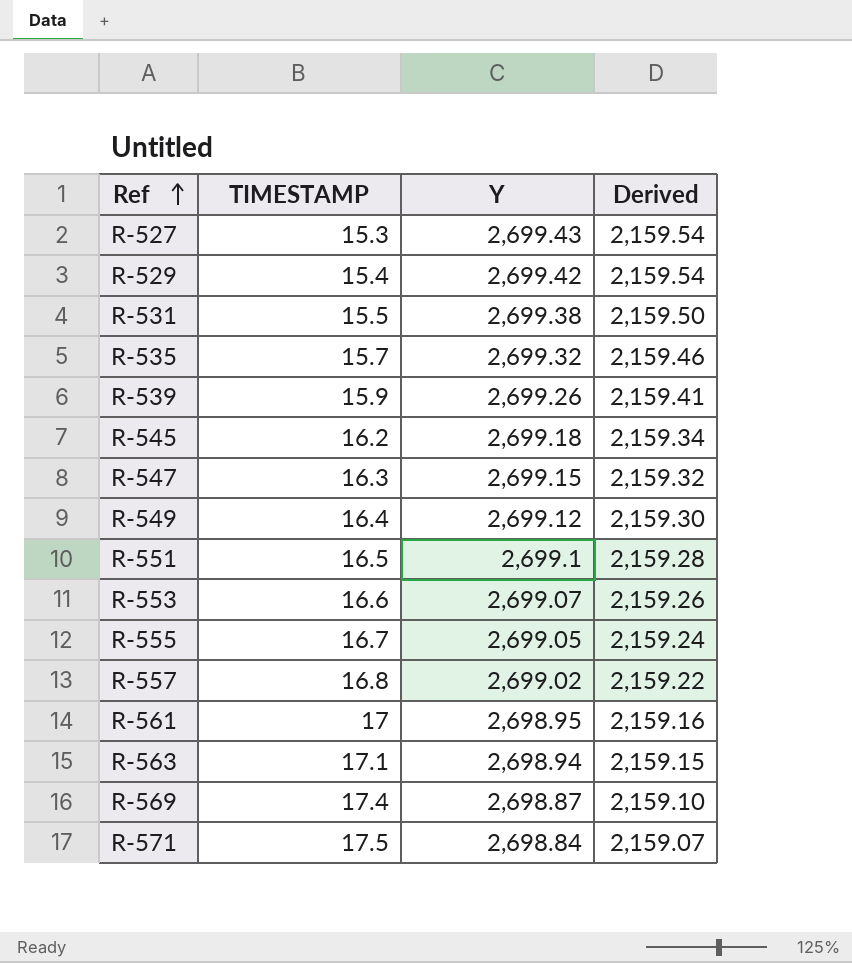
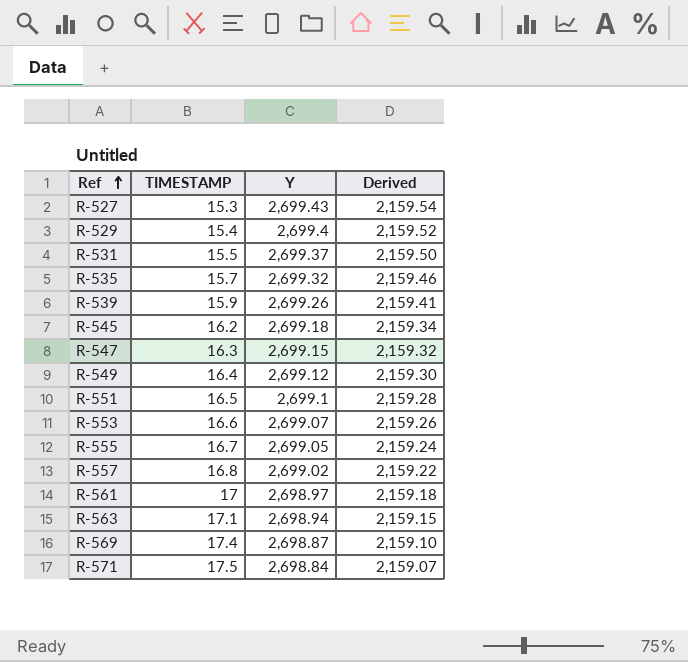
R-529 | Y: 2,699.42 -> 2,699.4
R-529 | Derived: 2,159.54 -> 2,159.52
R-531 | Y: 2,699.38 -> 2,699.37
R-561 | Y: 2,698.95 -> 2,698.97
R-561 | Derived: 2,159.16 -> 2,159.18

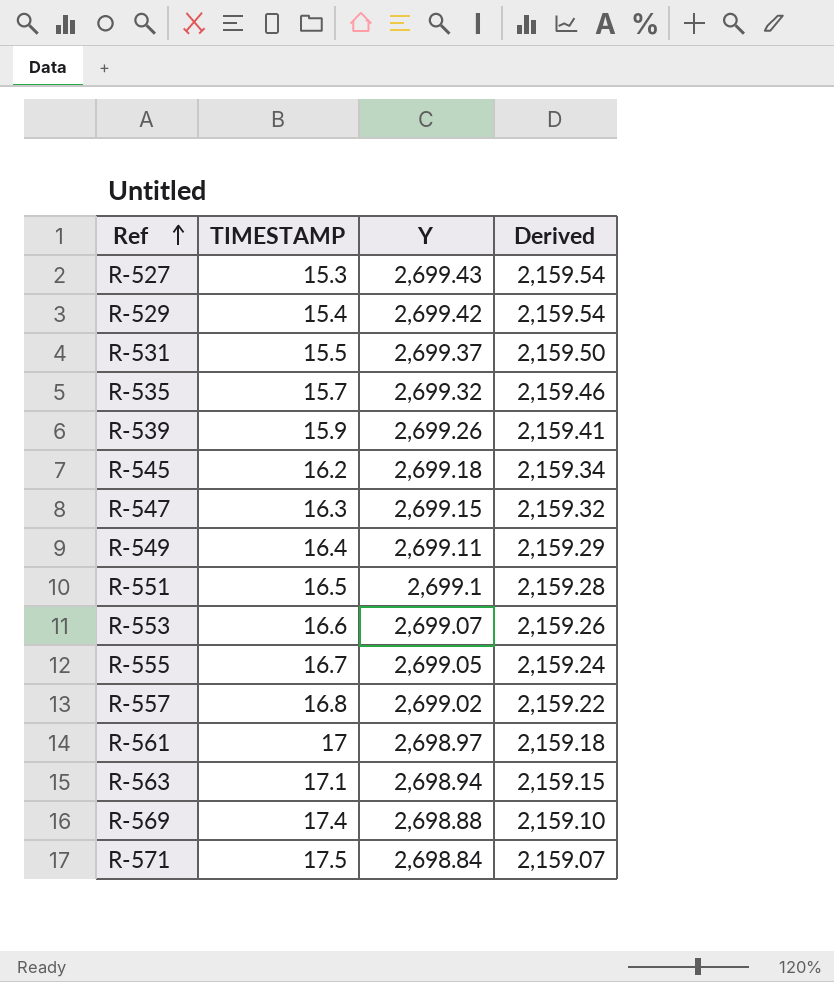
R-529 | Y: 2,699.4 -> 2,699.42
R-529 | Derived: 2,159.52 -> 2,159.54
R-549 | Y: 2,699.12 -> 2,699.11
R-549 | Derived: 2,159.30 -> 2,159.29
R-569 | Y: 2,698.87 -> 2,698.88

